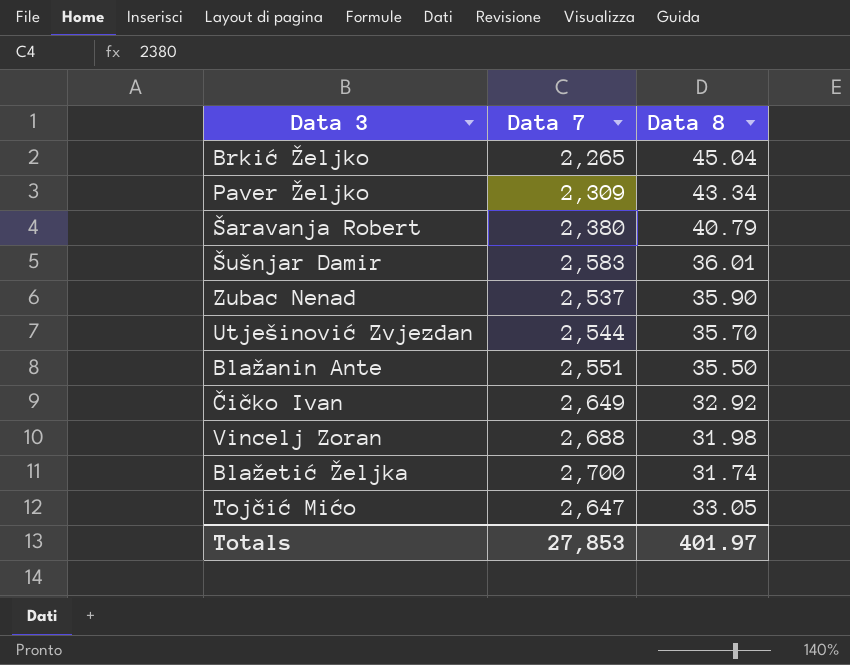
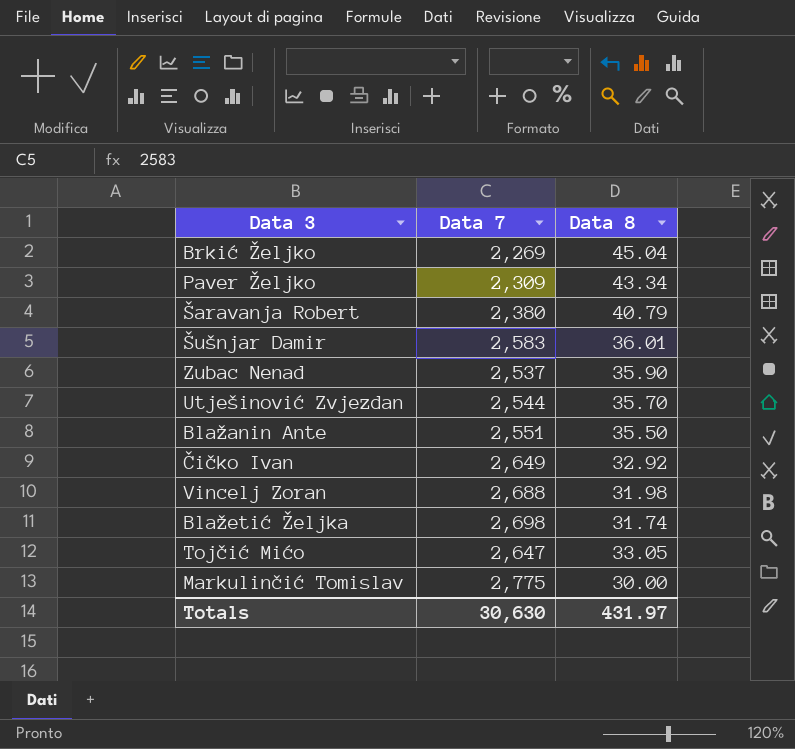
Brkić Željko | Data 7: 2,265 -> 2,269
Blažetić Željka | Data 7: 2,700 -> 2,698
row Markulinčić Tomislav: none -> 2,775 | 30.00
Totals | Data 7: 27,853 -> 30,630
Totals | Data 8: 401.97 -> 431.97

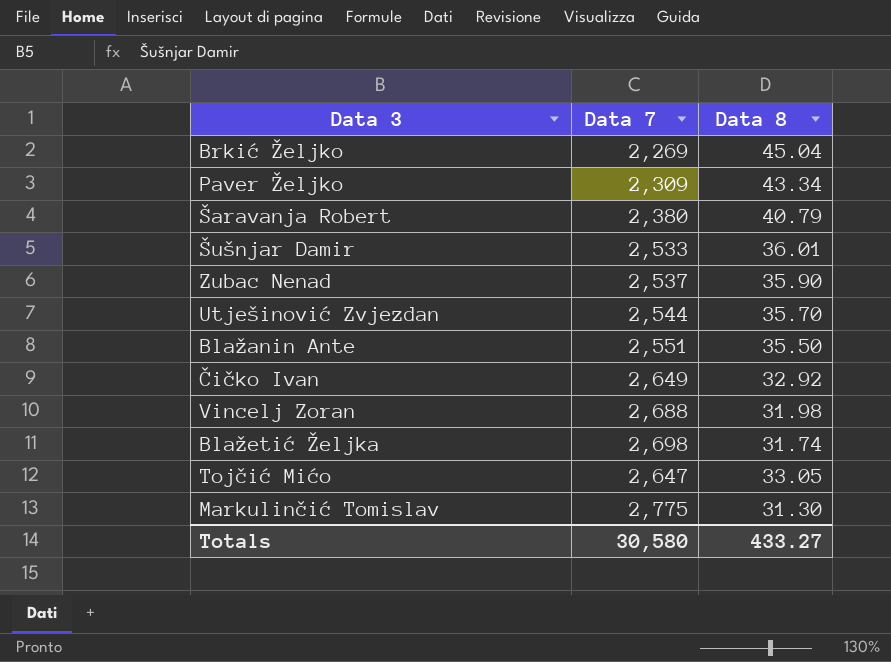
Šušnjar Damir | Data 7: 2,583 -> 2,533
Markulinčić Tomislav | Data 8: 30.00 -> 31.30
Totals | Data 7: 30,630 -> 30,580
Totals | Data 8: 431.97 -> 433.27

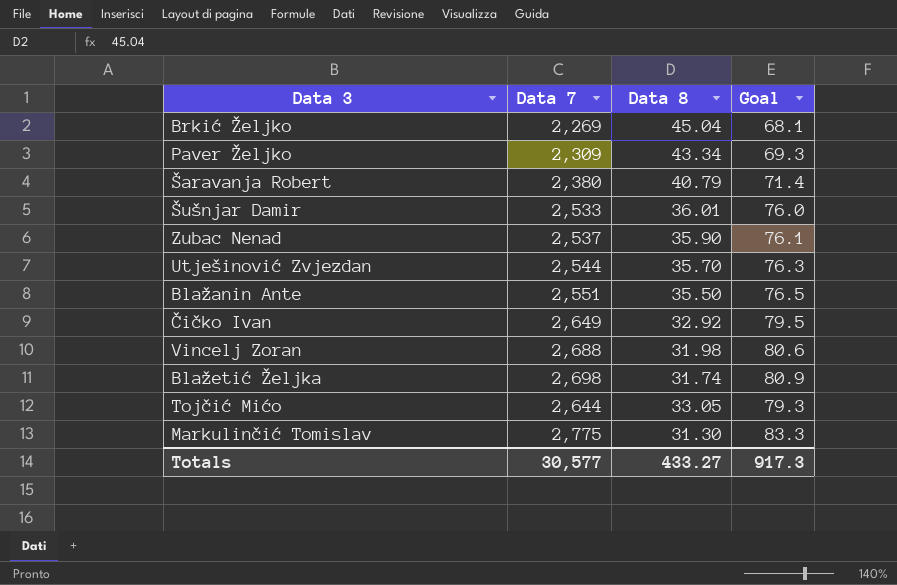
column Goal | formula: none -> [Data 7] * 0.03
Tojčić Mićo | Data 7: 2,647 -> 2,644
Totals | Data 7: 30,580 -> 30,577

